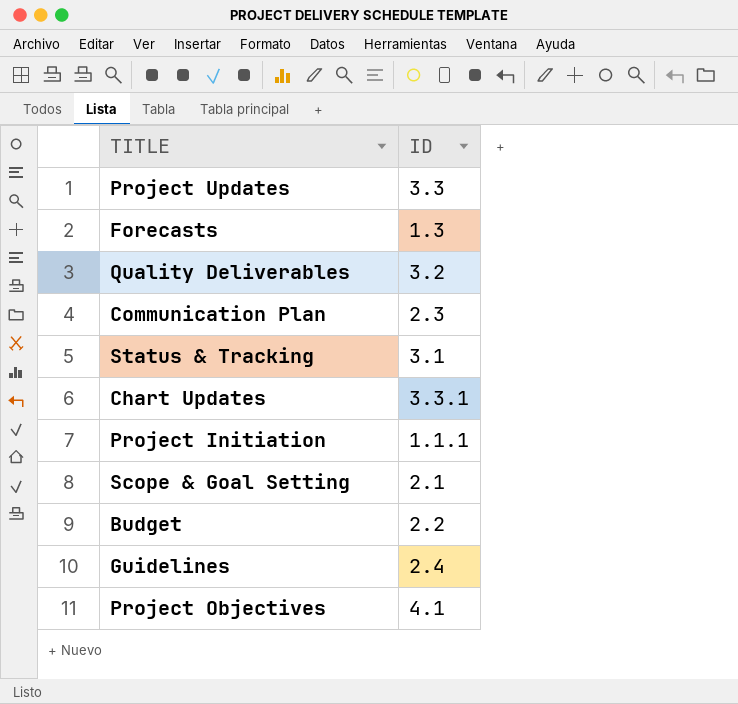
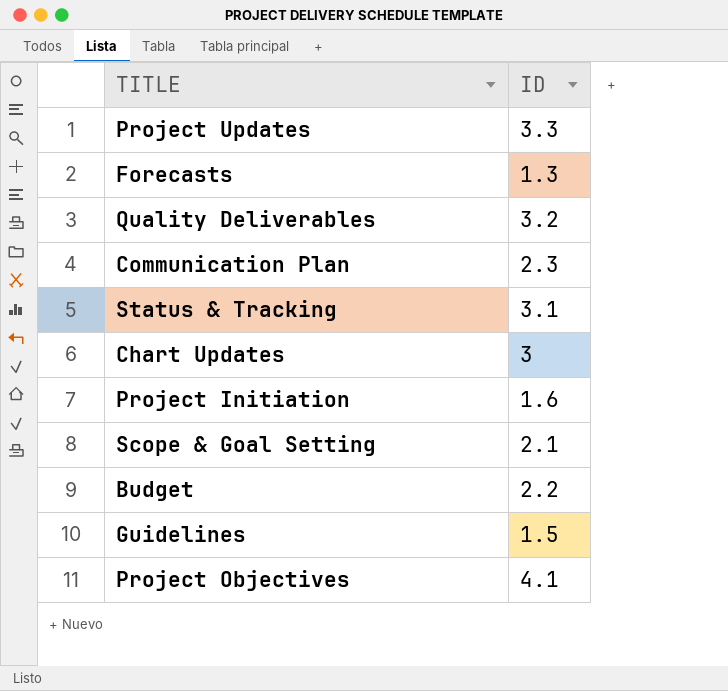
Chart Updates | ID: 3.3.1 -> 3
Project Initiation | ID: 1.1.1 -> 1.6
Guidelines | ID: 2.4 -> 1.5

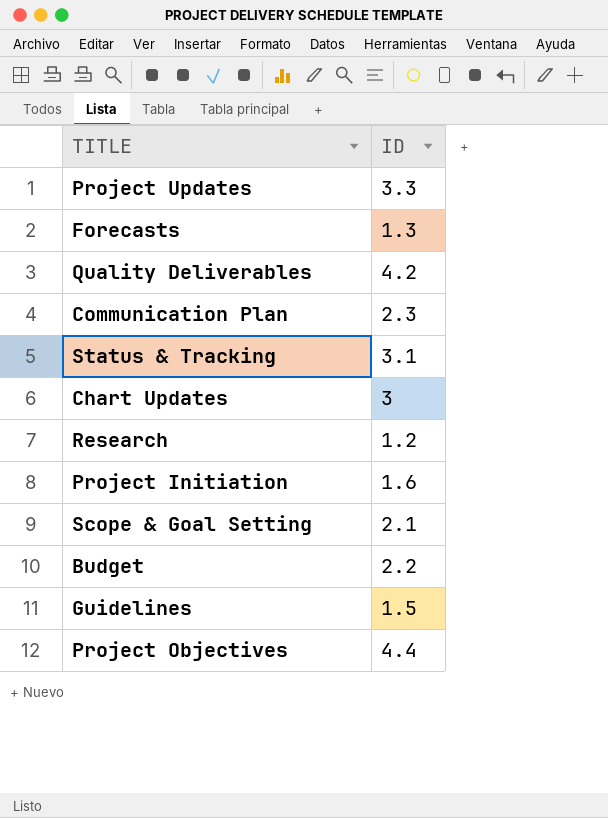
Quality Deliverables | ID: 3.2 -> 4.2
row Research: none -> 1.2
Project Objectives | ID: 4.1 -> 4.4

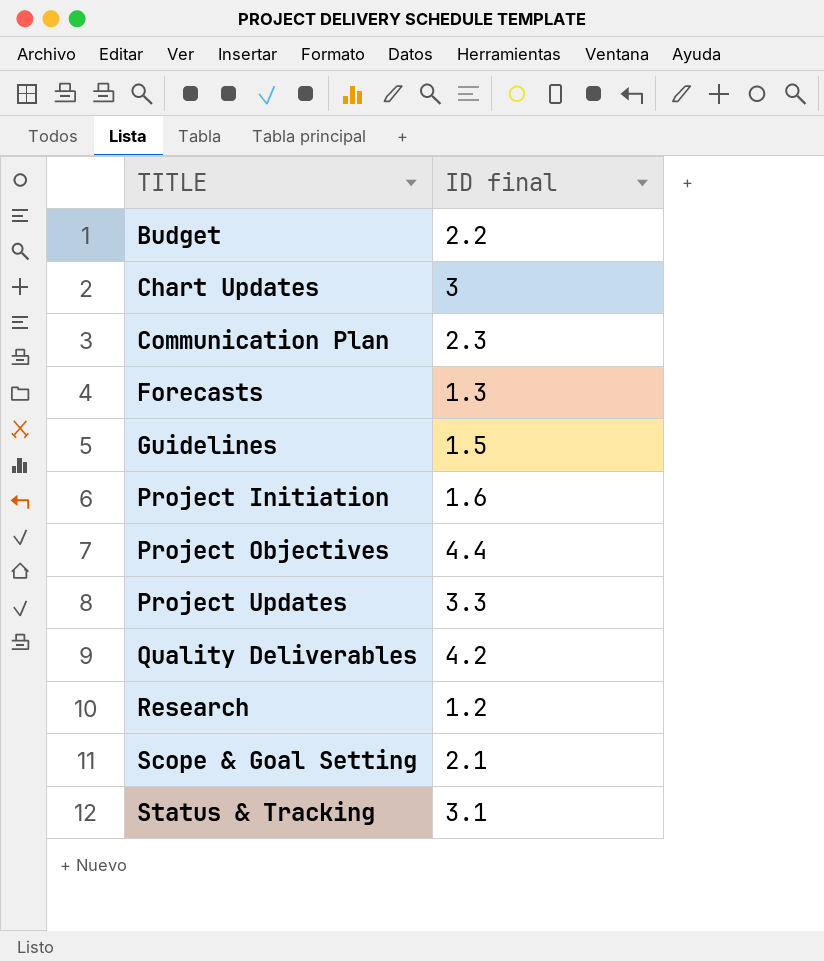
row order: none -> TITLE ascending
column name: ID -> ID final

